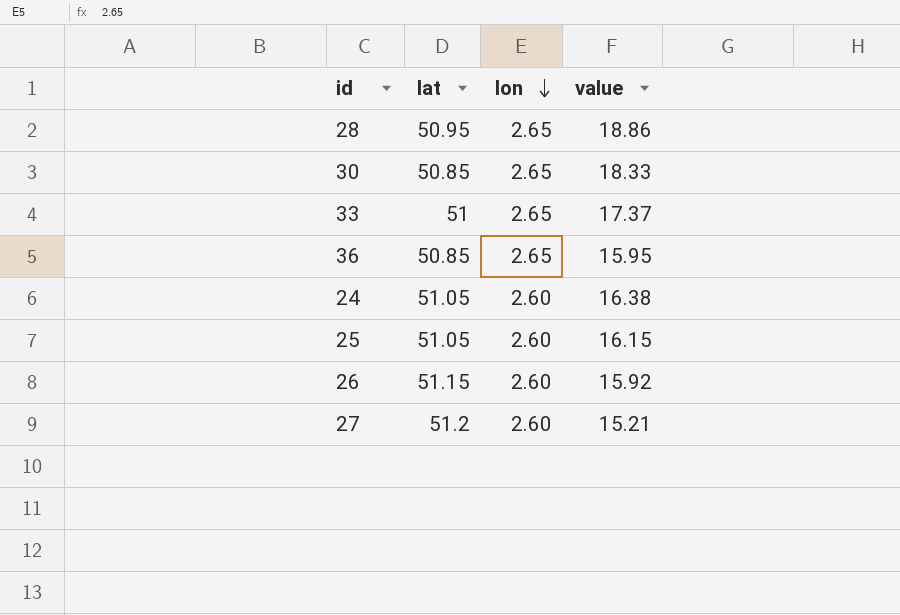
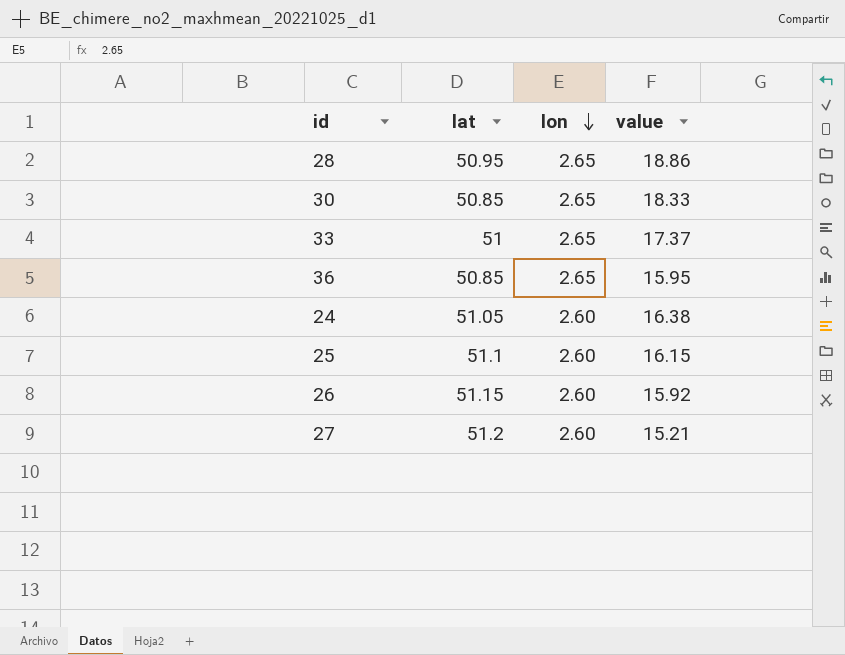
25 | lat: 51.05 -> 51.1

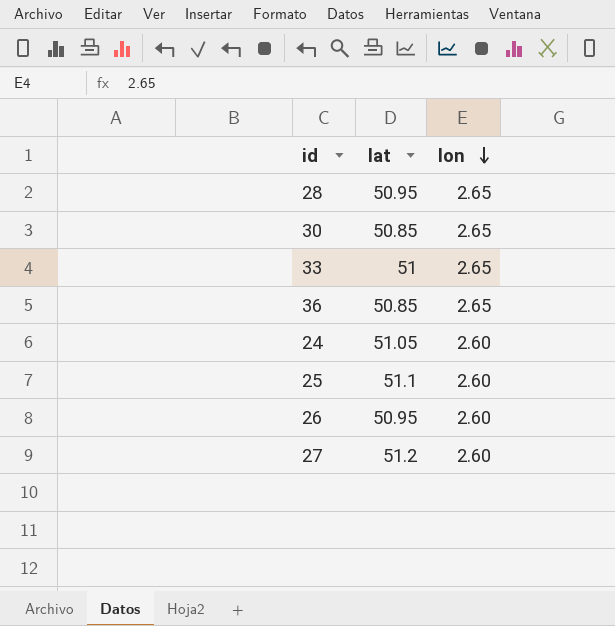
column value | position: 4 -> none
26 | lat: 51.15 -> 50.95

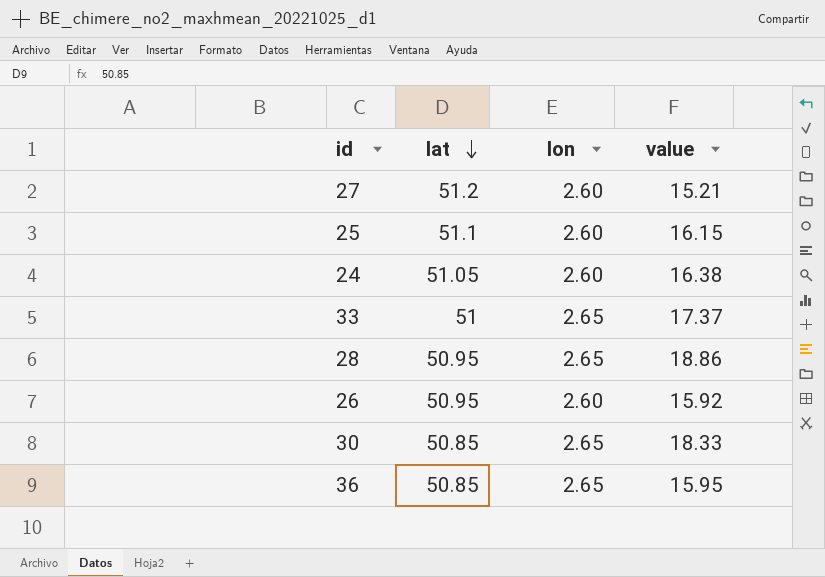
row order: lon descending -> lat descending
column value | position: none -> 4

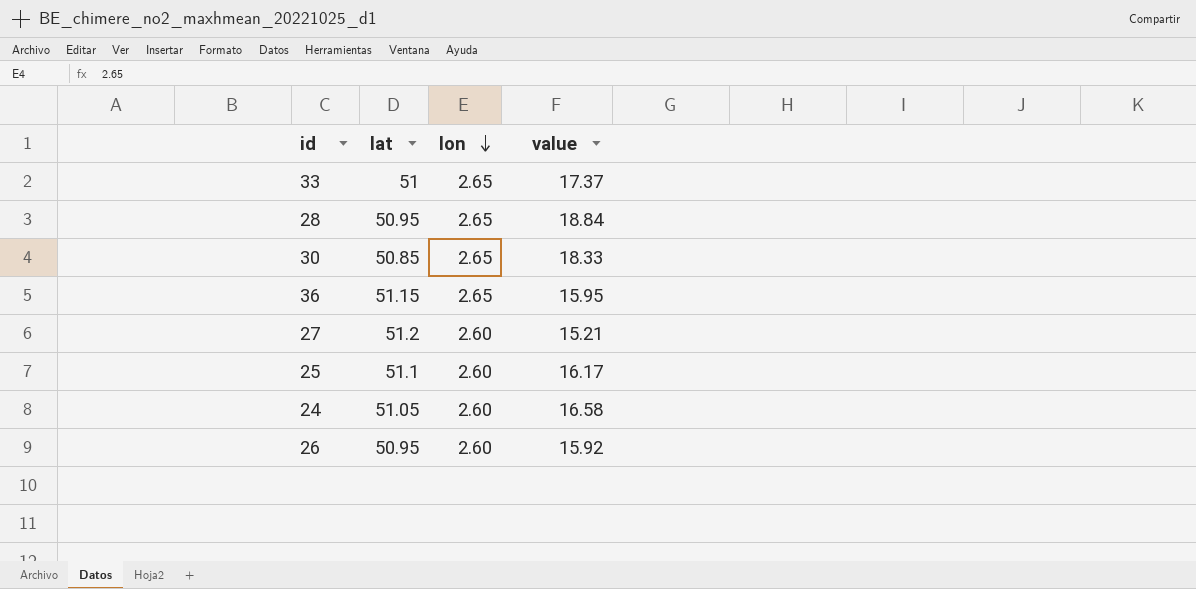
row order: lat descending -> lon descending
28 | value: 18.86 -> 18.84
36 | lat: 50.85 -> 51.15
25 | value: 16.15 -> 16.17
24 | value: 16.38 -> 16.58

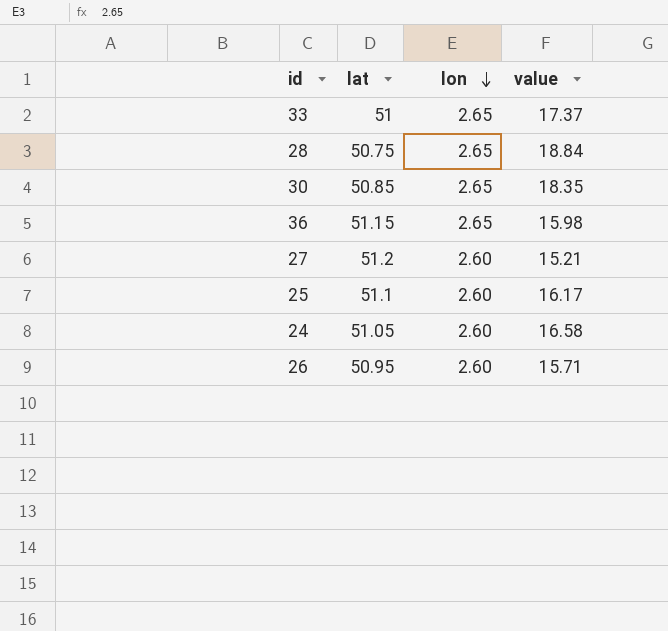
28 | lat: 50.95 -> 50.75
30 | value: 18.33 -> 18.35
36 | value: 15.95 -> 15.98
26 | value: 15.92 -> 15.71

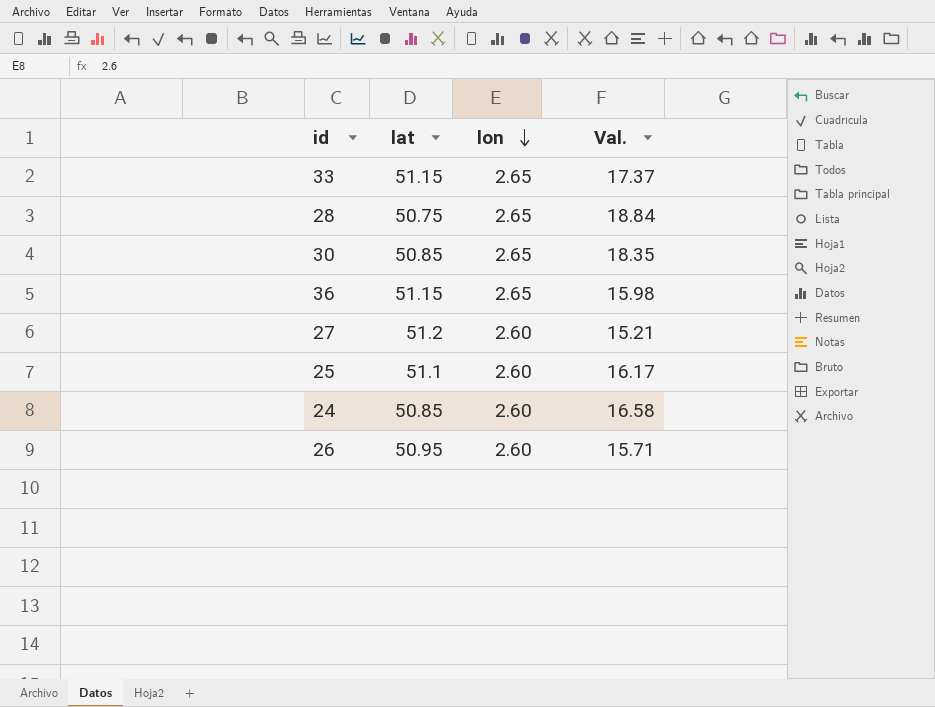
column name: value -> Val.
33 | lat: 51 -> 51.15
24 | lat: 51.05 -> 50.85

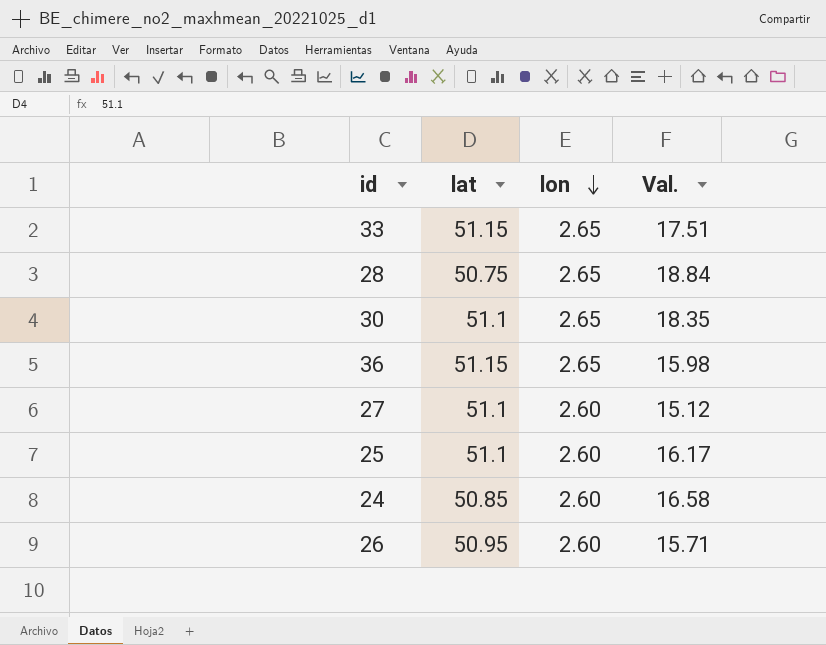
33 | Val.: 17.37 -> 17.51
30 | lat: 50.85 -> 51.1
27 | lat: 51.2 -> 51.1
27 | Val.: 15.21 -> 15.12

